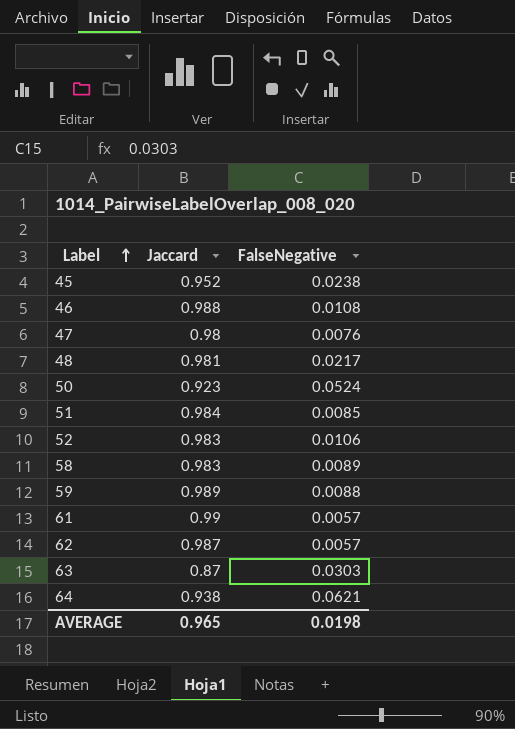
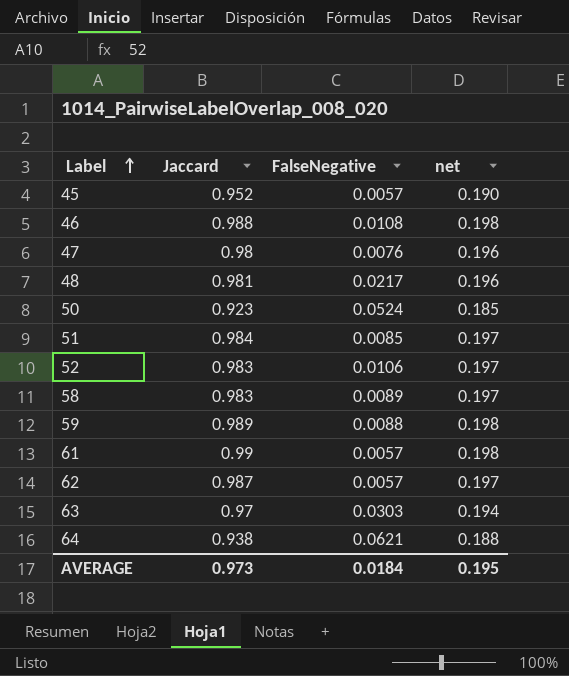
column net | formula: none -> [Jaccard] * 0.2
45 | FalseNegative: 0.0238 -> 0.0057
63 | Jaccard: 0.87 -> 0.97
AVERAGE | Jaccard: 0.965 -> 0.973
AVERAGE | FalseNegative: 0.0198 -> 0.0184

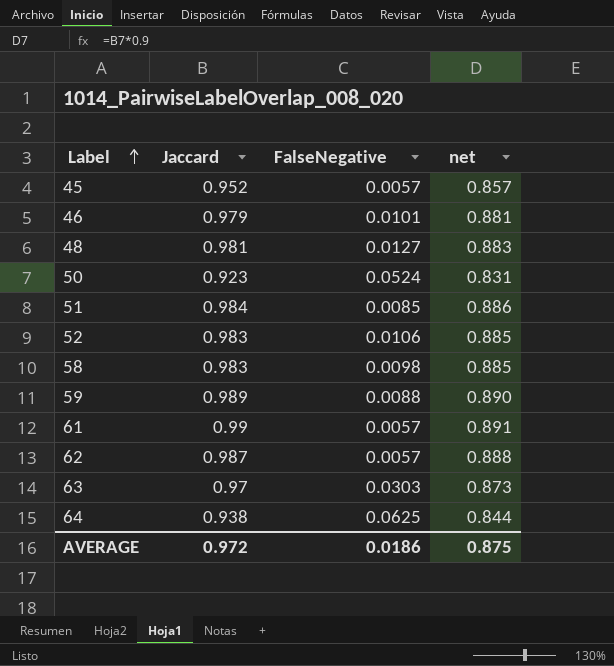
column net | formula: [Jaccard] * 0.2 -> [Jaccard] * 0.9
row 47: 0.98 | 0.0076 | 0.196 -> none
46 | Jaccard: 0.988 -> 0.979
46 | FalseNegative: 0.0108 -> 0.0101
48 | FalseNegative: 0.0217 -> 0.0127
58 | FalseNegative: 0.0089 -> 0.0098
64 | FalseNegative: 0.0621 -> 0.0625
AVERAGE | Jaccard: 0.973 -> 0.972
AVERAGE | FalseNegative: 0.0184 -> 0.0186
AVERAGE | net: 0.195 -> 0.875

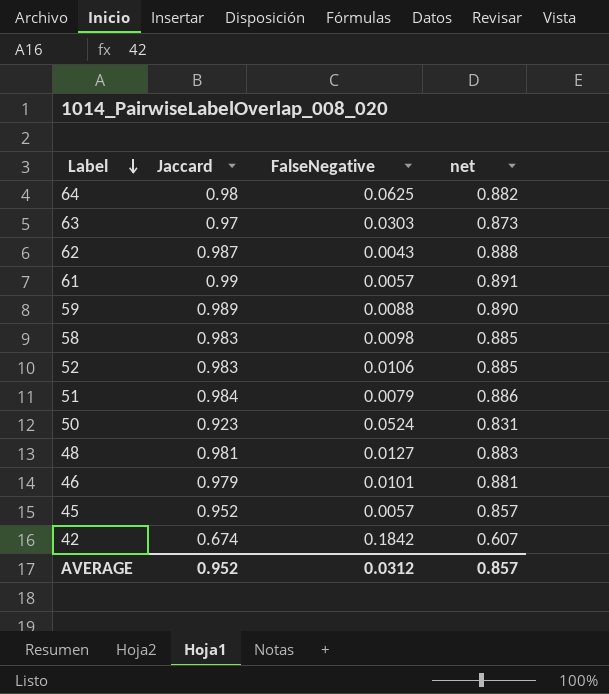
row order: Label ascending -> Label descending
64 | Jaccard: 0.938 -> 0.98
64 | net: 0.844 -> 0.882
62 | FalseNegative: 0.0057 -> 0.0043
51 | FalseNegative: 0.0085 -> 0.0079
row 42: none -> 0.674 | 0.1842 | 0.607
AVERAGE | Jaccard: 0.972 -> 0.952
AVERAGE | FalseNegative: 0.0186 -> 0.0312
AVERAGE | net: 0.875 -> 0.857

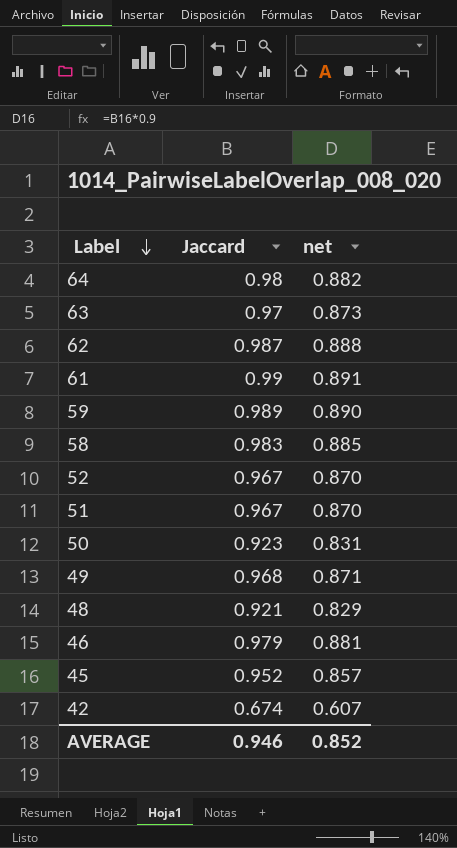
column FalseNegative | position: 3 -> none
52 | Jaccard: 0.983 -> 0.967
52 | net: 0.885 -> 0.870
51 | Jaccard: 0.984 -> 0.967
51 | net: 0.886 -> 0.870
row 49: none -> 0.968 | 0.871
48 | Jaccard: 0.981 -> 0.921
48 | net: 0.883 -> 0.829
AVERAGE | Jaccard: 0.952 -> 0.946
AVERAGE | net: 0.857 -> 0.852

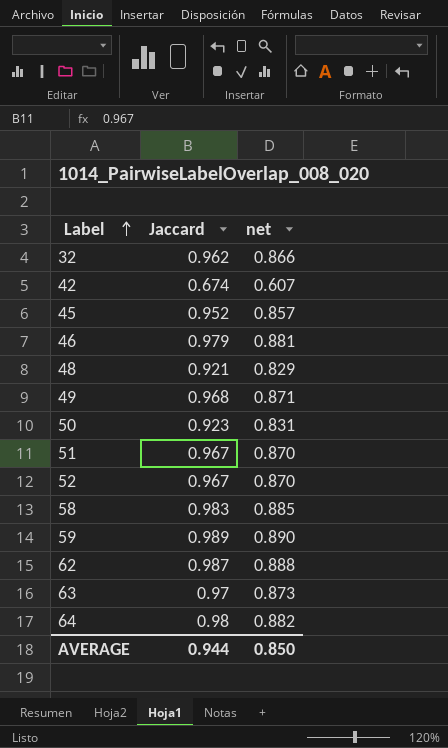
row order: Label descending -> Label ascending
row 61: 0.99 | 0.891 -> none
row 32: none -> 0.962 | 0.866
AVERAGE | Jaccard: 0.946 -> 0.944
AVERAGE | net: 0.852 -> 0.850

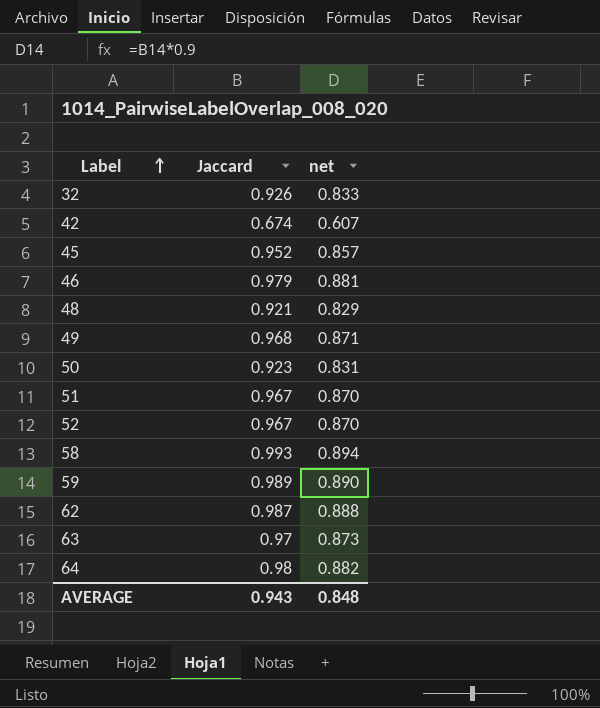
32 | Jaccard: 0.962 -> 0.926
32 | net: 0.866 -> 0.833
58 | Jaccard: 0.983 -> 0.993
58 | net: 0.885 -> 0.894
AVERAGE | Jaccard: 0.944 -> 0.943
AVERAGE | net: 0.850 -> 0.848

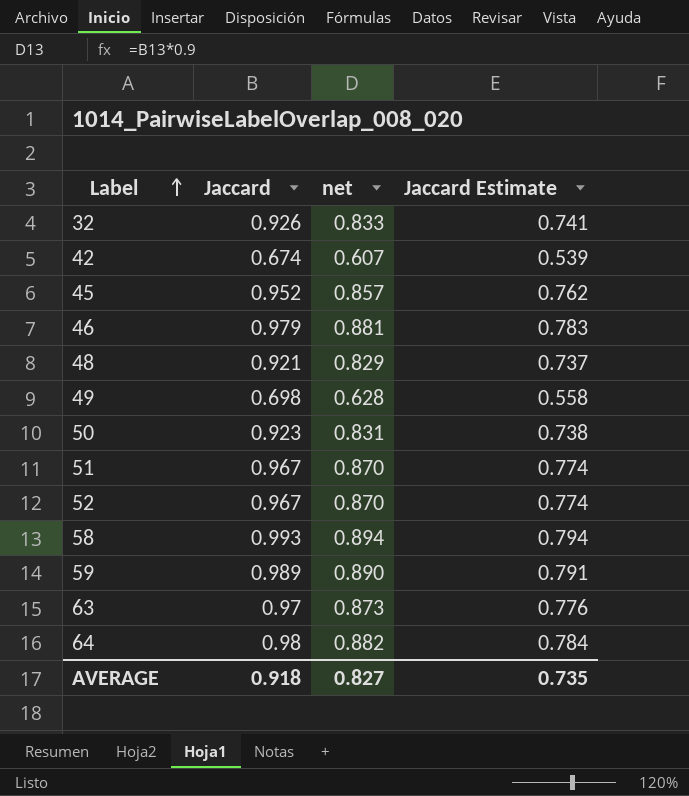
column Jaccard Estimate | formula: none -> [Jaccard] * 0.8
row 62: 0.987 | 0.888 -> none
49 | Jaccard: 0.968 -> 0.698
49 | net: 0.871 -> 0.628
AVERAGE | Jaccard: 0.943 -> 0.918
AVERAGE | net: 0.848 -> 0.827

